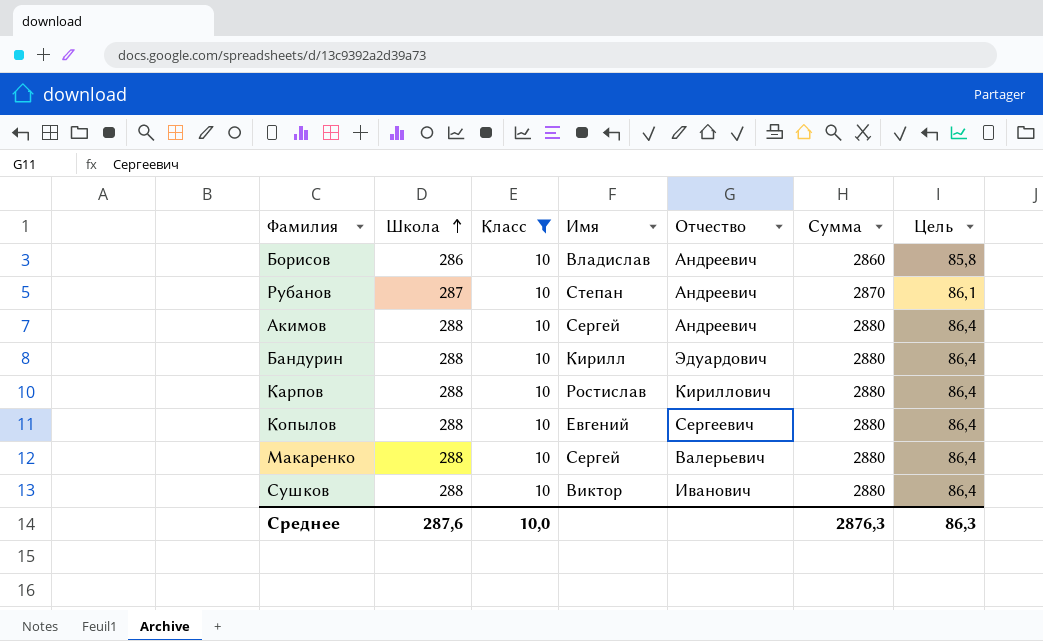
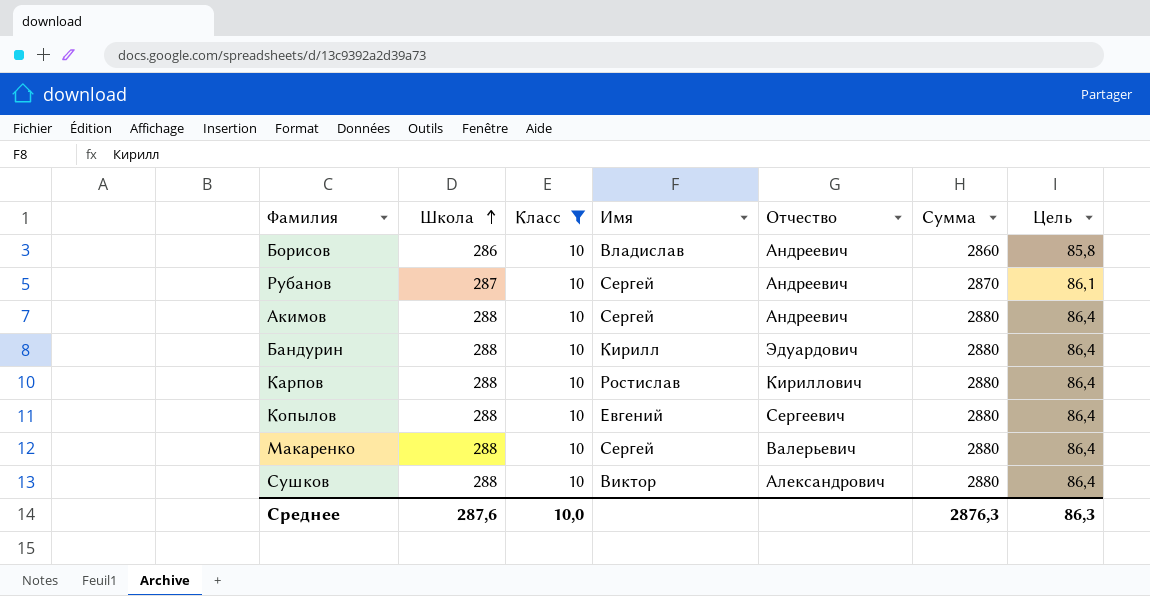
Рубанов | Имя: Степан -> Сергей
Сушков | Отчество: Иванович -> Александрович

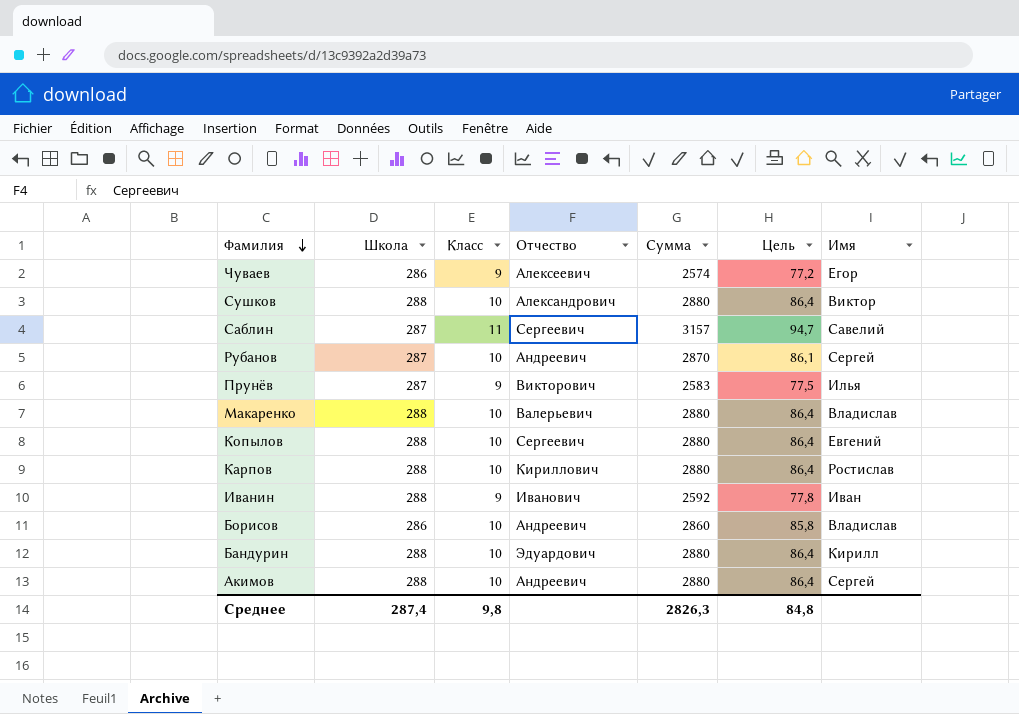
filter: Класс = 10 -> none
row order: Школа ascending -> Фамилия descending
column Имя | position: 4 -> 7
Макаренко | Имя: Сергей -> Владислав
Среднее | Школа: 287,6 -> 287,4
Среднее | Класс: 10,0 -> 9,8
Среднее | Сумма: 2876,3 -> 2826,3
Среднее | Цель: 86,3 -> 84,8

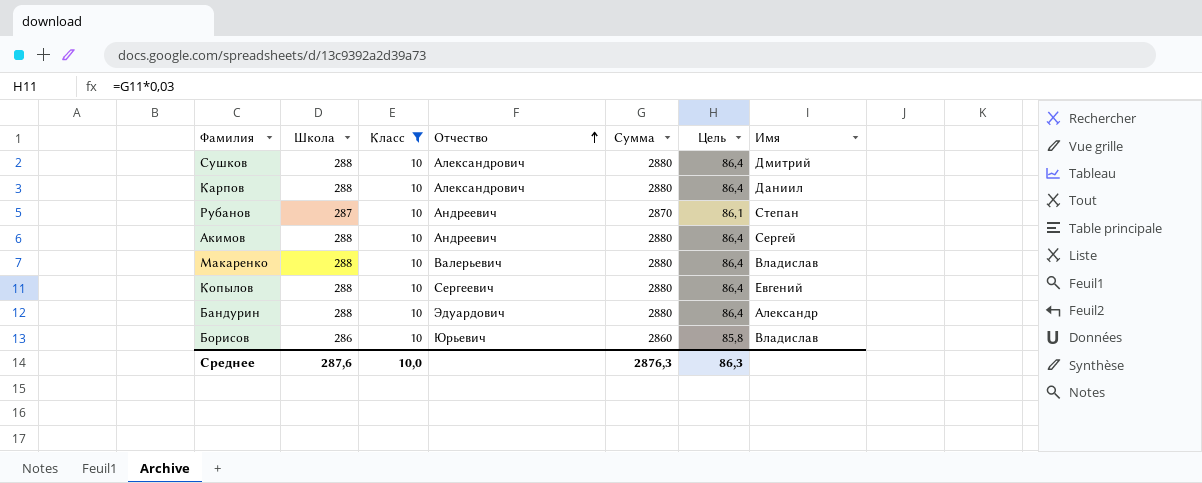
filter: none -> Класс = 10
row order: Фамилия descending -> Отчество ascending
Сушков | Имя: Виктор -> Дмитрий
Карпов | Отчество: Кириллович -> Александрович
Карпов | Имя: Ростислав -> Даниил
Рубанов | Имя: Сергей -> Степан
Бандурин | Имя: Кирилл -> Александр
Борисов | Отчество: Андреевич -> Юрьевич
Среднее | Школа: 287,4 -> 287,6
Среднее | Класс: 9,8 -> 10,0
Среднее | Сумма: 2826,3 -> 2876,3
Среднее | Цель: 84,8 -> 86,3

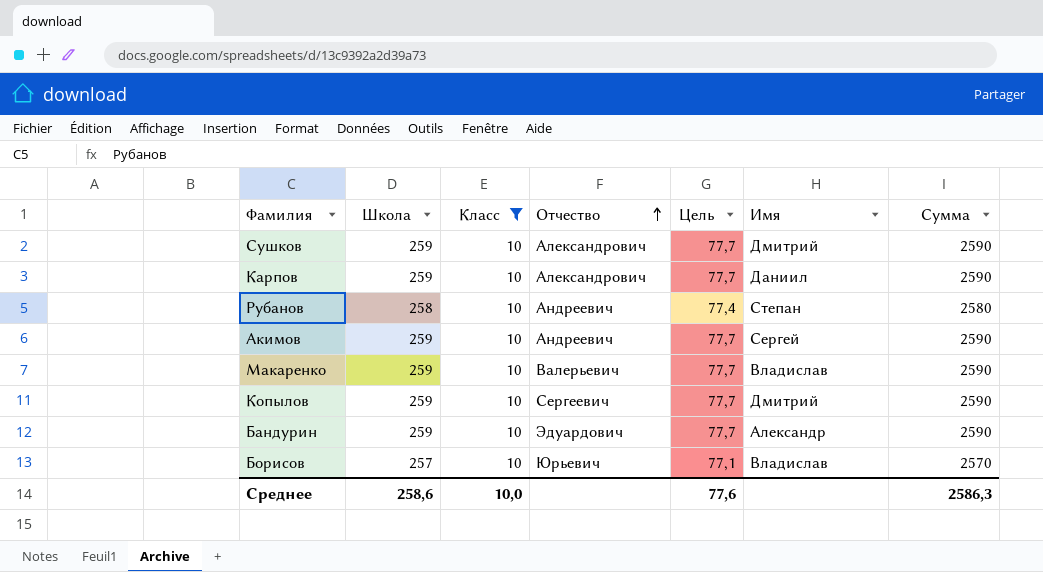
column Сумма | position: 5 -> 7
Сушков | Школа: 288 -> 259
Сушков | Цель: 86,4 -> 77,7
Сушков | Сумма: 2880 -> 2590
Карпов | Школа: 288 -> 259
Карпов | Цель: 86,4 -> 77,7
Карпов | Сумма: 2880 -> 2590
Рубанов | Школа: 287 -> 258
Рубанов | Цель: 86,1 -> 77,4
Рубанов | Сумма: 2870 -> 2580
Акимов | Школа: 288 -> 259
Акимов | Цель: 86,4 -> 77,7
Акимов | Сумма: 2880 -> 2590
Макаренко | Школа: 288 -> 259
Макаренко | Цель: 86,4 -> 77,7
Макаренко | Сумма: 2880 -> 2590
Копылов | Школа: 288 -> 259
Копылов | Цель: 86,4 -> 77,7
Копылов | Имя: Евгений -> Дмитрий
Копылов | Сумма: 2880 -> 2590
Бандурин | Школа: 288 -> 259
Бандурин | Цель: 86,4 -> 77,7
Бандурин | Сумма: 2880 -> 2590
Борисов | Школа: 286 -> 257
Борисов | Цель: 85,8 -> 77,1
Борисов | Сумма: 2860 -> 2570
Среднее | Школа: 287,6 -> 258,6
Среднее | Цель: 86,3 -> 77,6
Среднее | Сумма: 2876,3 -> 2586,3

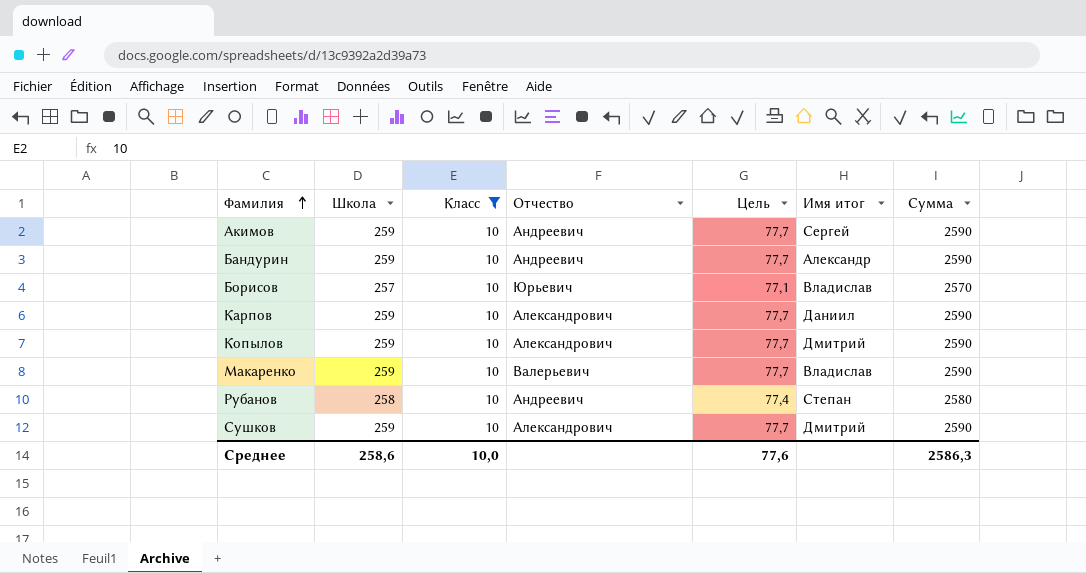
row order: Отчество ascending -> Фамилия ascending
column name: Имя -> Имя итог
Бандурин | Отчество: Эдуардович -> Андреевич
Копылов | Отчество: Сергеевич -> Александрович

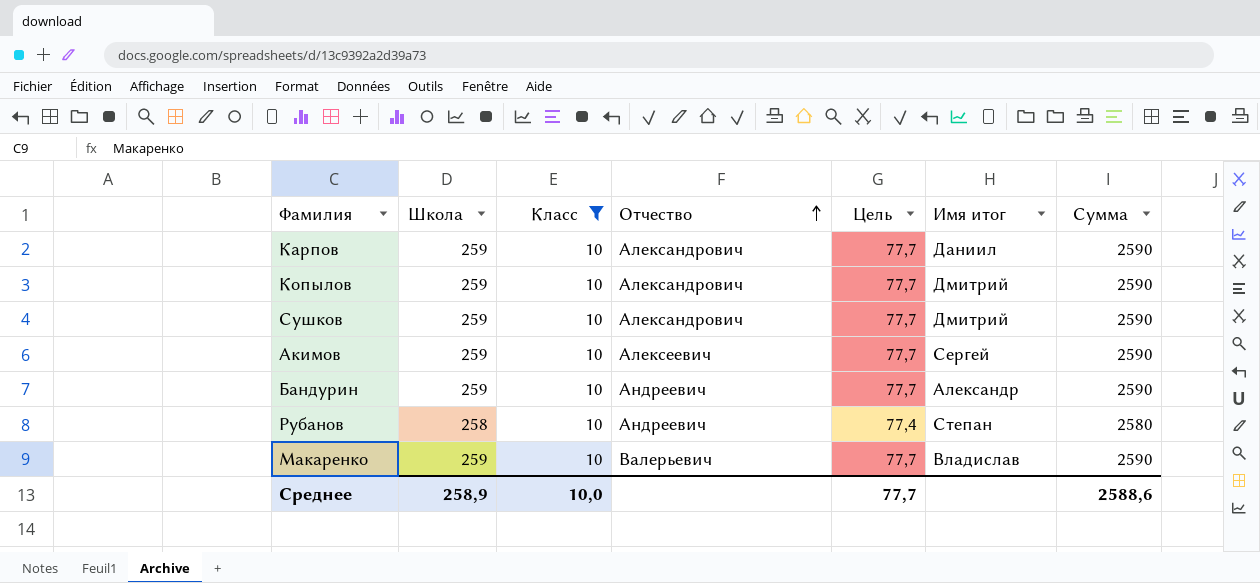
row order: Фамилия ascending -> Отчество ascending
row Борисов: 257 | 10 | Юрьевич | 77,1 | Владислав | 2570 -> none
Акимов | Отчество: Андреевич -> Алексеевич
Среднее | Школа: 258,6 -> 258,9
Среднее | Цель: 77,6 -> 77,7
Среднее | Сумма: 2586,3 -> 2588,6

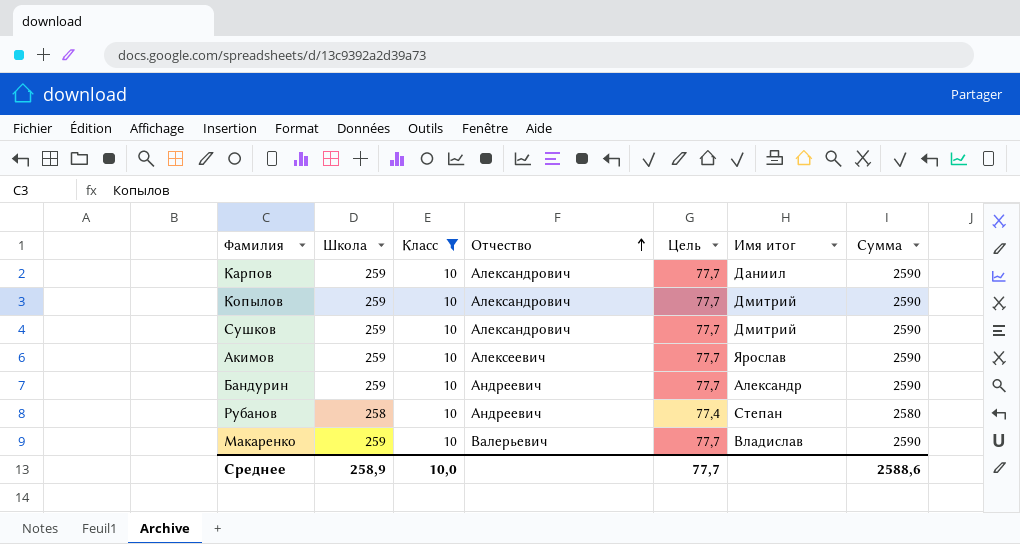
Акимов | Имя итог: Сергей -> Ярослав

